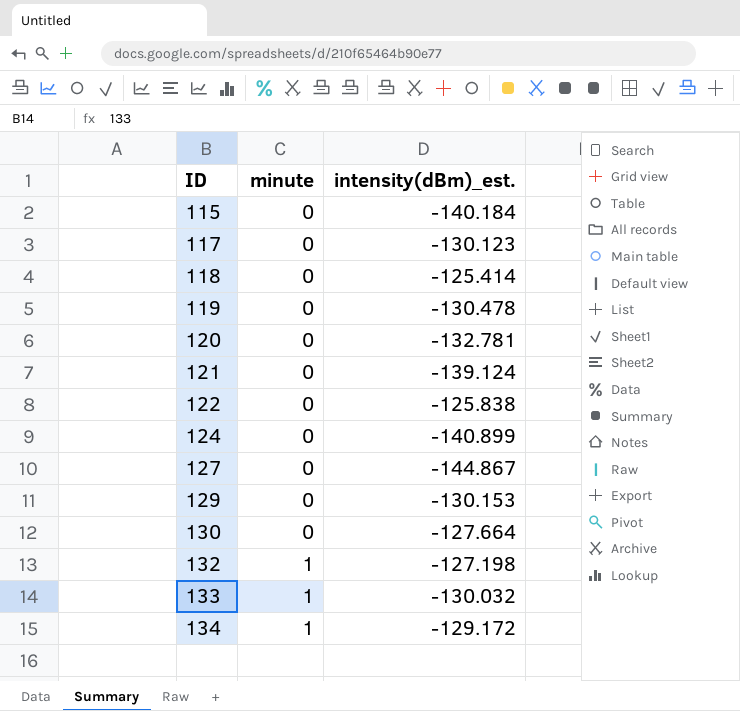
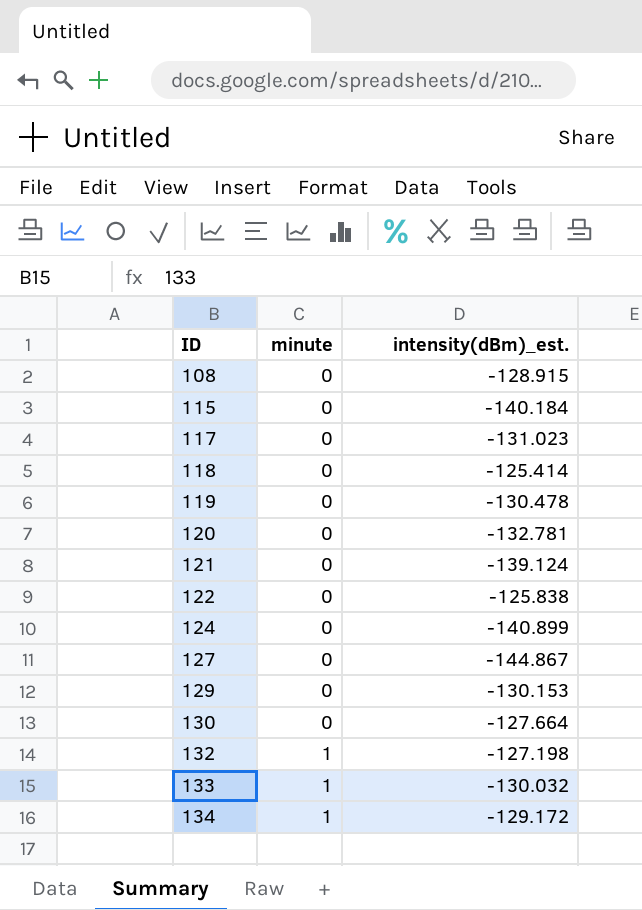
row 108: none -> 0 | -128.915
117 | intensity(dBm)_est.: -130.123 -> -131.023

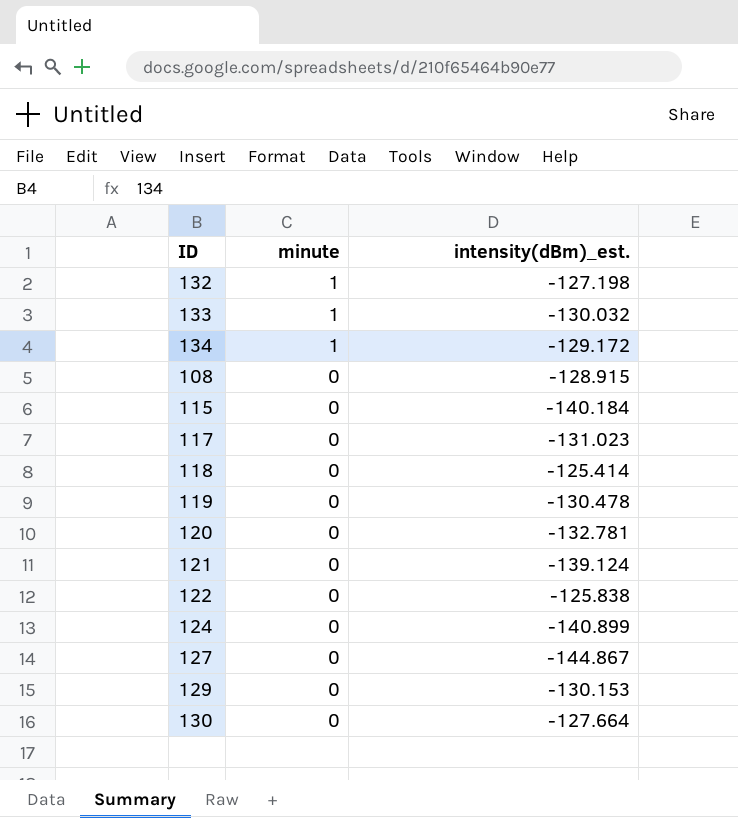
row order: ID ascending -> minute descending

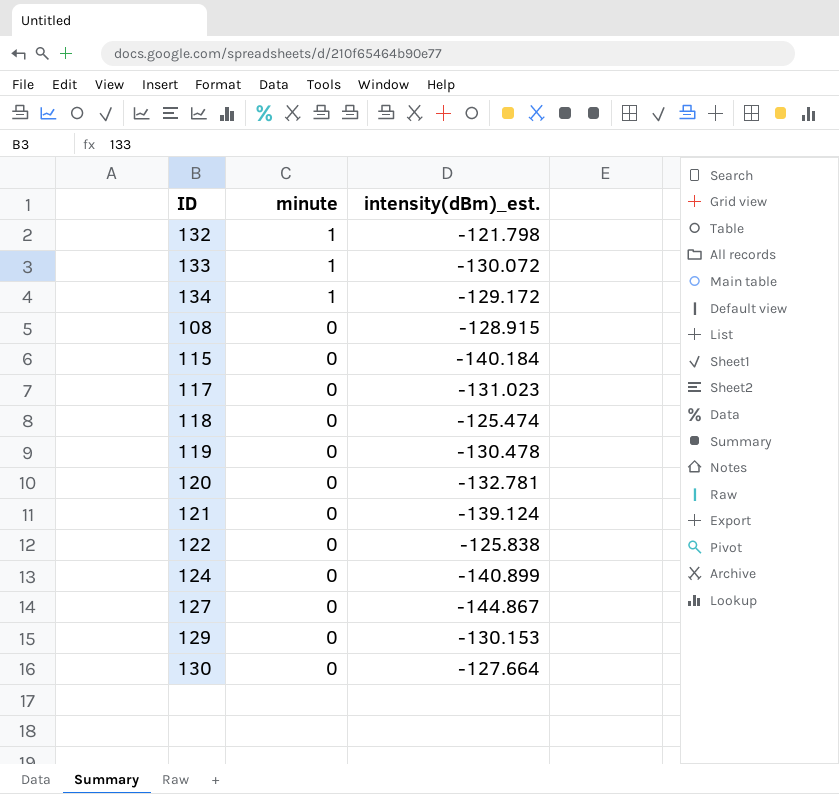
132 | intensity(dBm)_est.: -127.198 -> -121.798
133 | intensity(dBm)_est.: -130.032 -> -130.072
118 | intensity(dBm)_est.: -125.414 -> -125.474

